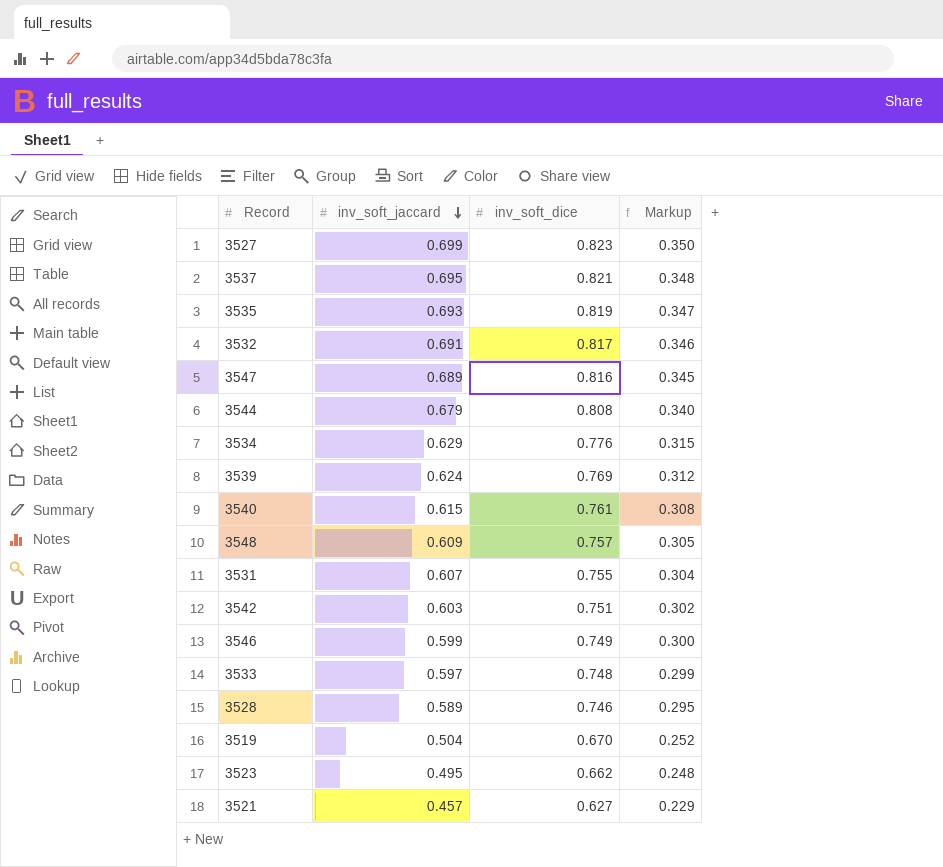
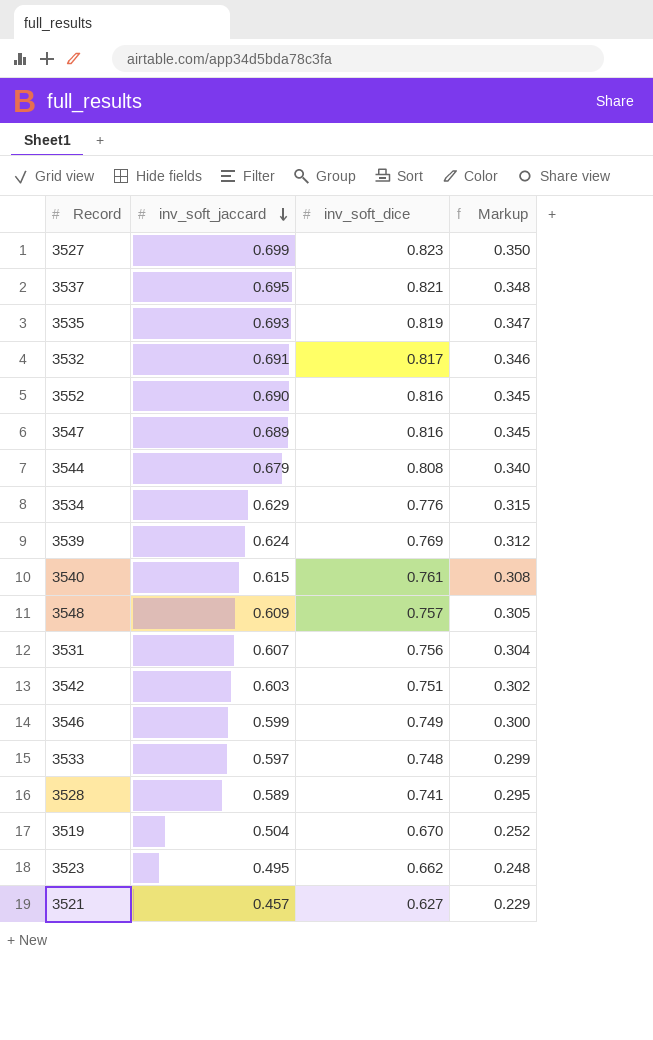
row 3552: none -> 0.690 | 0.816 | 0.345
3531 | inv_soft_dice: 0.755 -> 0.756
3528 | inv_soft_dice: 0.746 -> 0.741

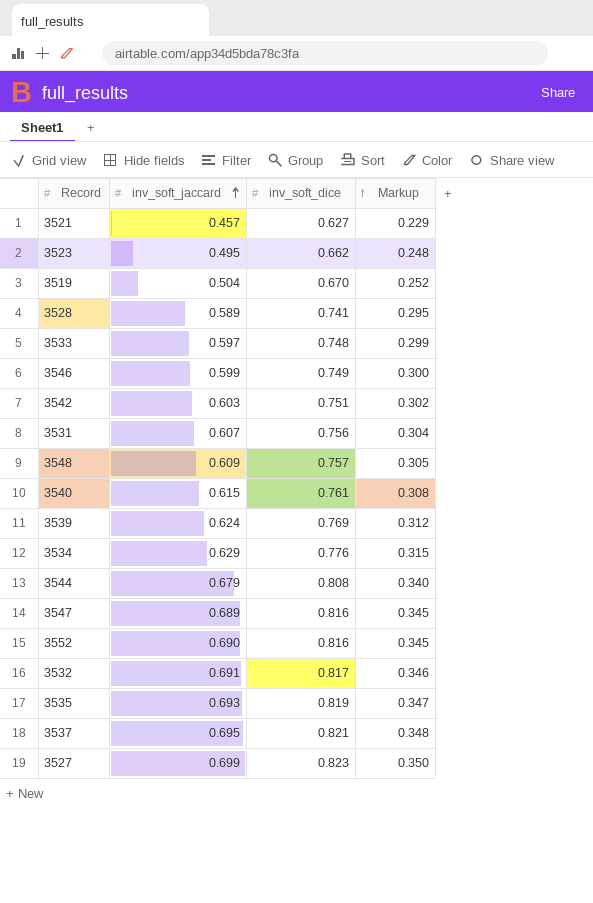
row order: inv_soft_jaccard descending -> inv_soft_jaccard ascending

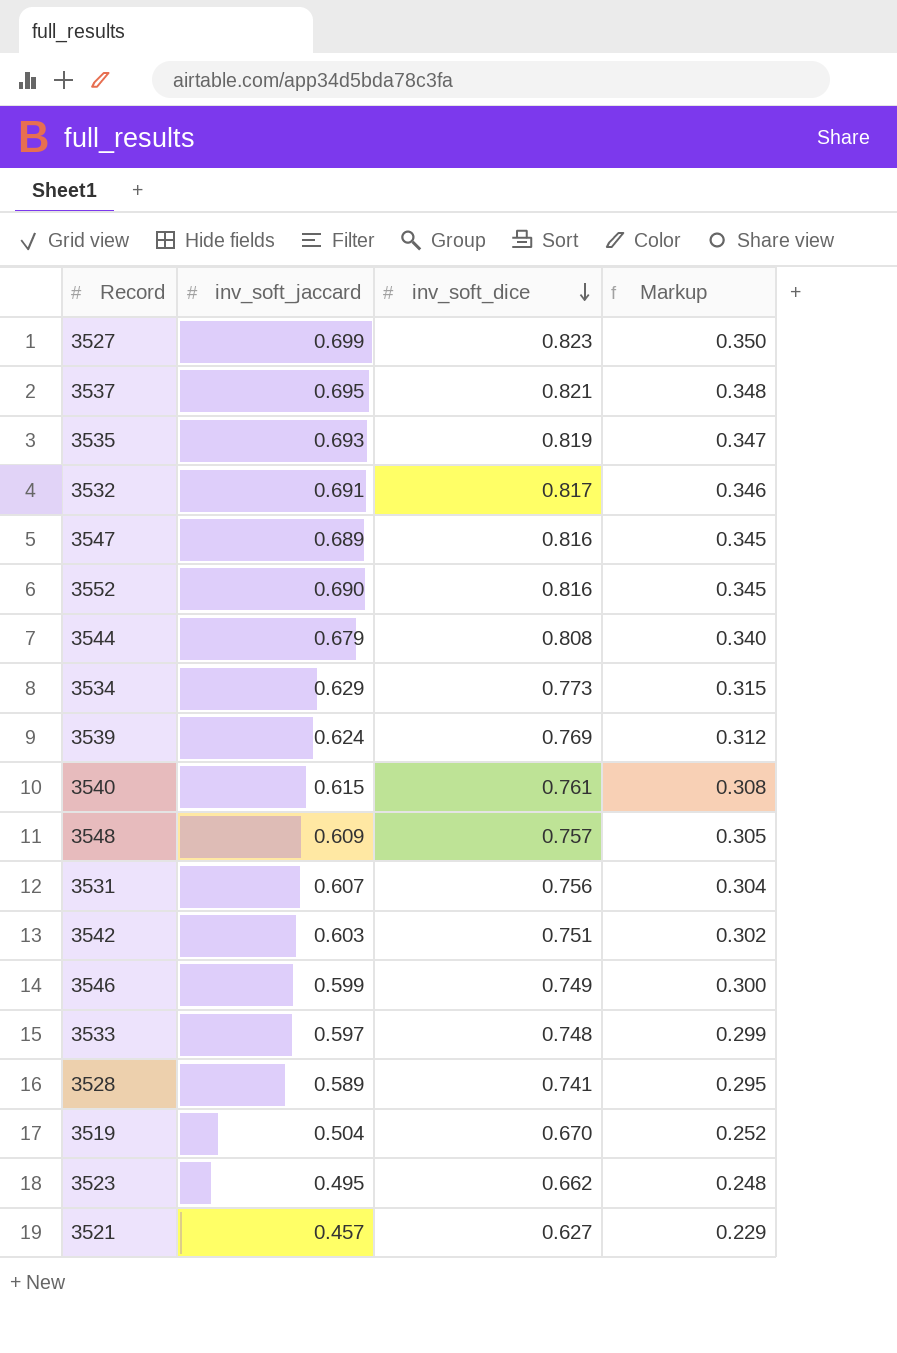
row order: inv_soft_jaccard ascending -> inv_soft_dice descending
3534 | inv_soft_dice: 0.776 -> 0.773

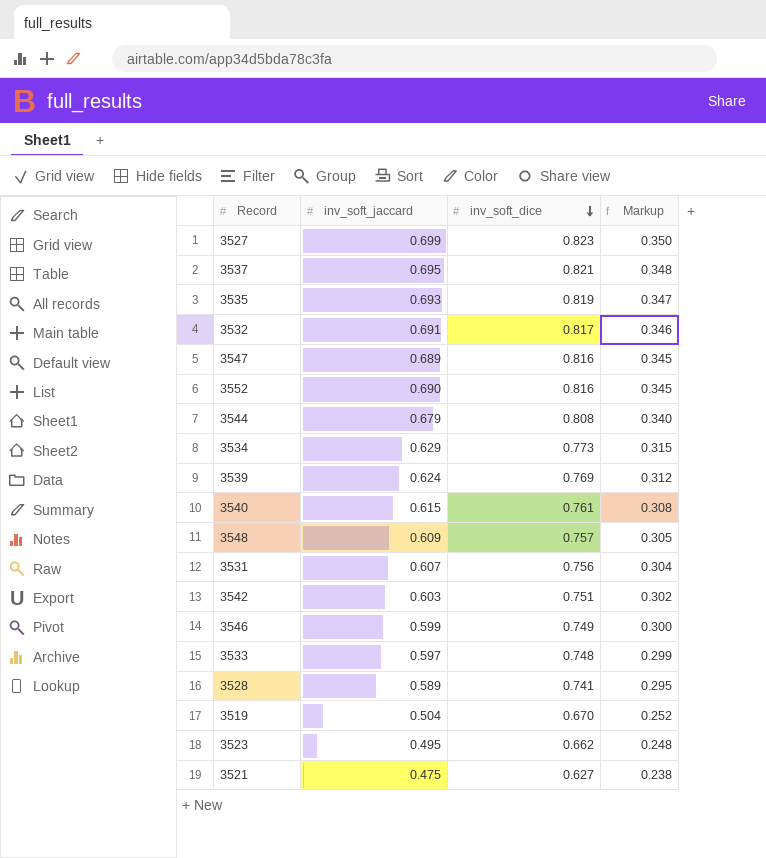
3521 | inv_soft_jaccard: 0.457 -> 0.475
3521 | Markup: 0.229 -> 0.238

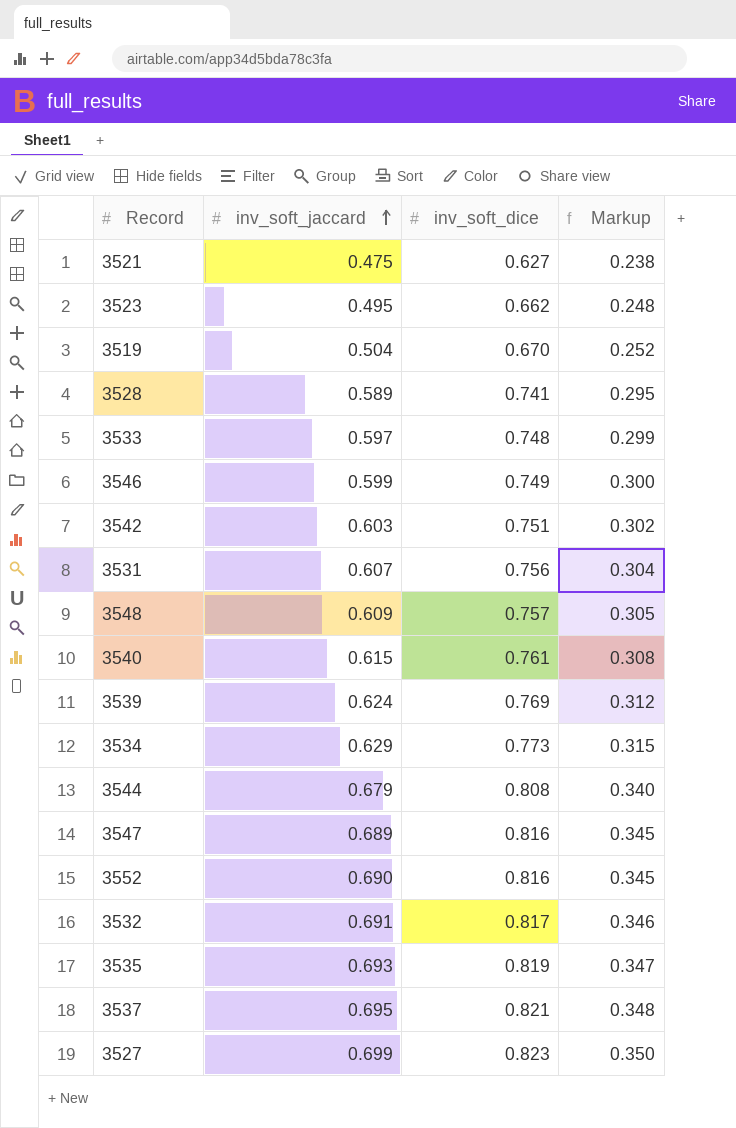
row order: inv_soft_dice descending -> inv_soft_jaccard ascending

